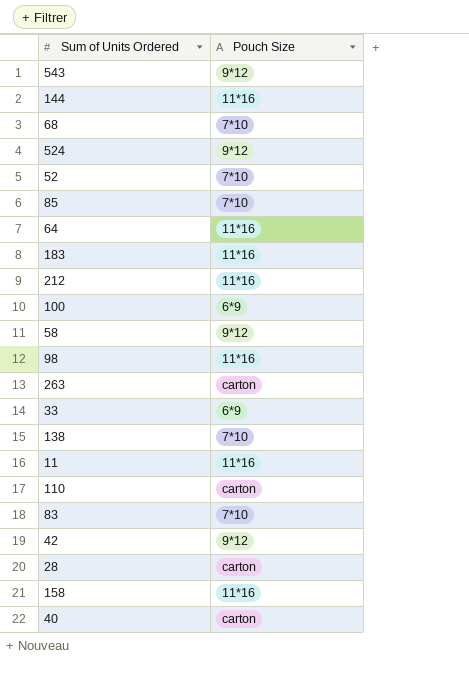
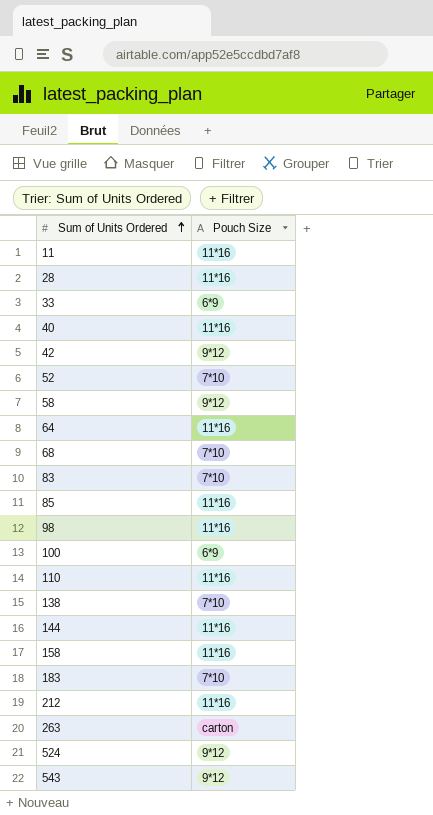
row order: none -> Sum of Units Ordered ascending
28 | Pouch Size: carton -> 11*16
40 | Pouch Size: carton -> 11*16
85 | Pouch Size: 7*10 -> 11*16
110 | Pouch Size: carton -> 11*16
183 | Pouch Size: 11*16 -> 7*10

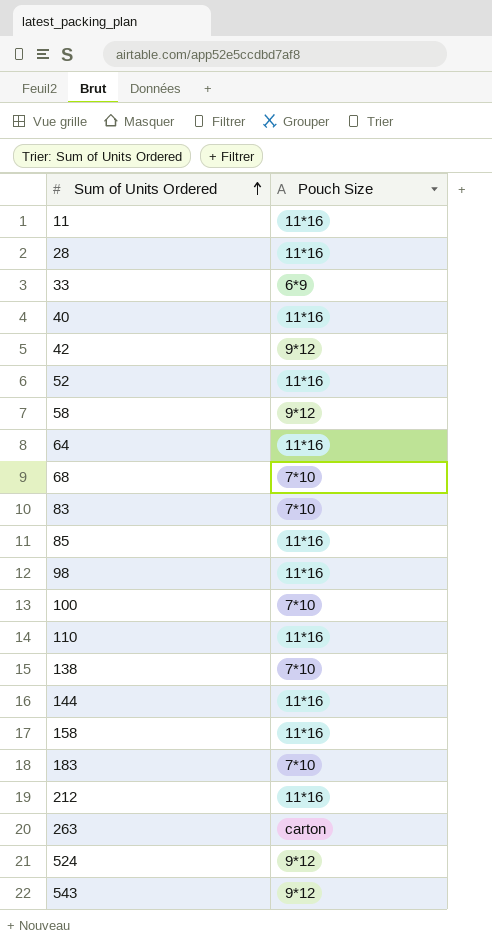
52 | Pouch Size: 7*10 -> 11*16
100 | Pouch Size: 6*9 -> 7*10

